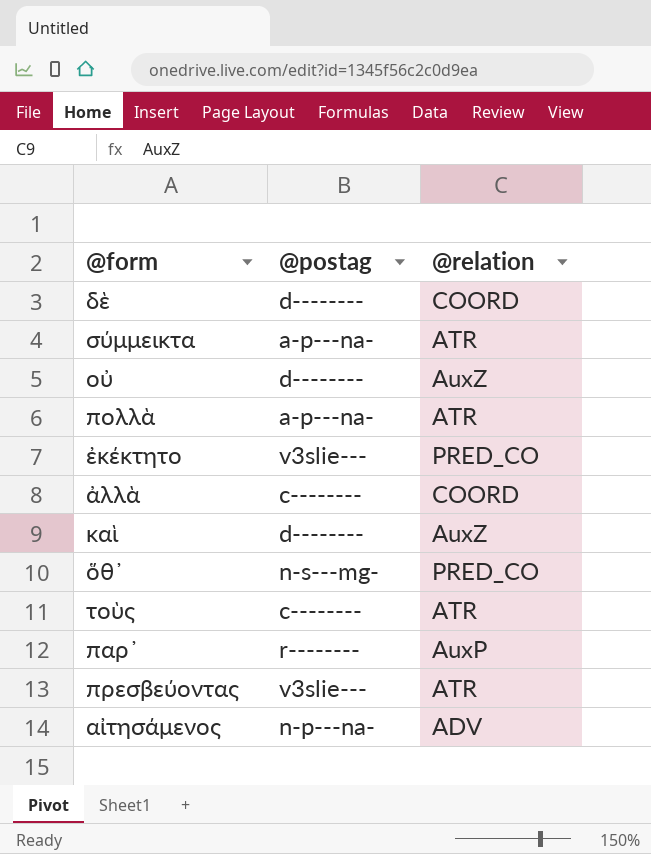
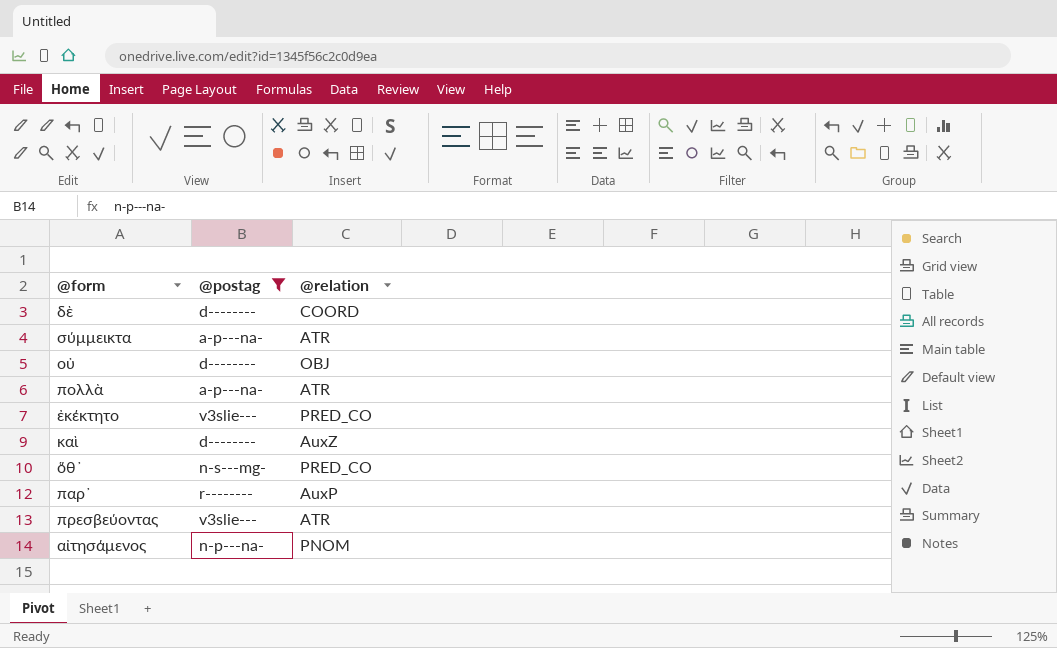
filter: none -> @postag != c--------
οὐ | @relation: AuxZ -> OBJ
αἰτησάμενος | @relation: ADV -> PNOM

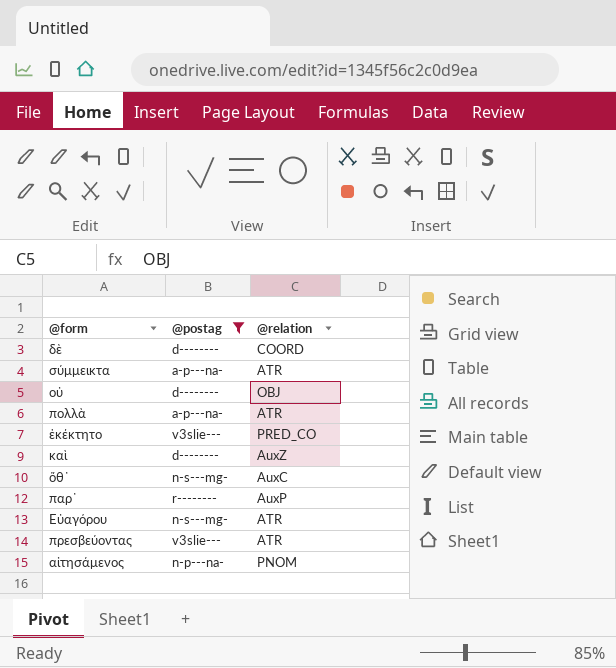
ὅθ᾽ | @relation: PRED_CO -> AuxC
row Εὐαγόρου: none -> n-s---mg- | ATR

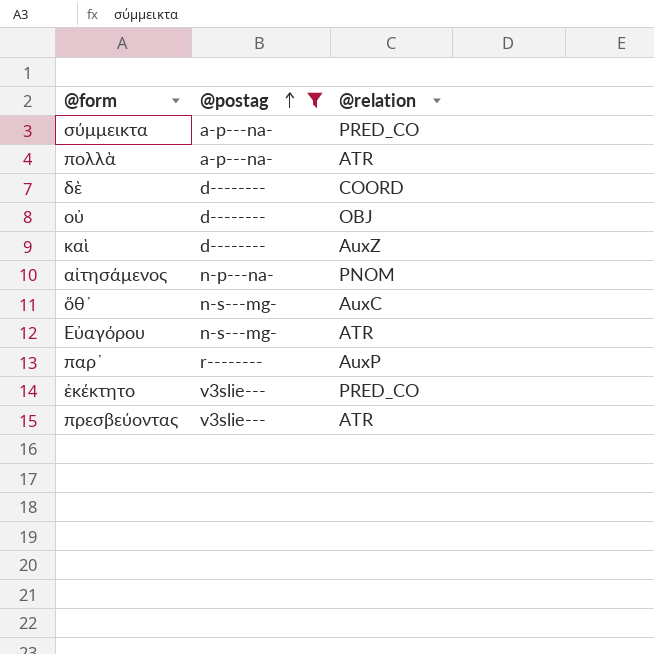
row order: none -> @postag ascending
σύμμεικτα | @relation: ATR -> PRED_CO

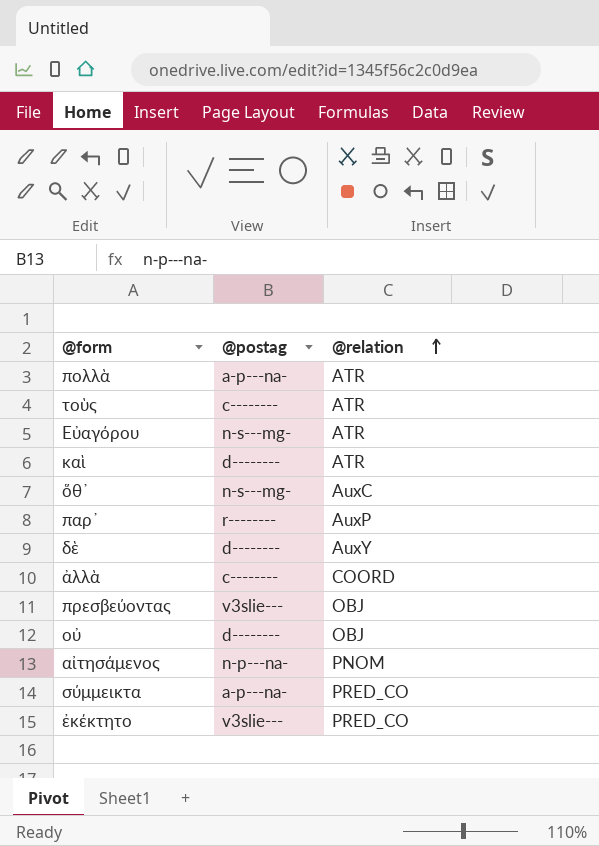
filter: @postag != c-------- -> none
row order: @postag ascending -> @relation ascending
καὶ | @relation: AuxZ -> ATR
δὲ | @relation: COORD -> AuxY
πρεσβεύοντας | @relation: ATR -> OBJ

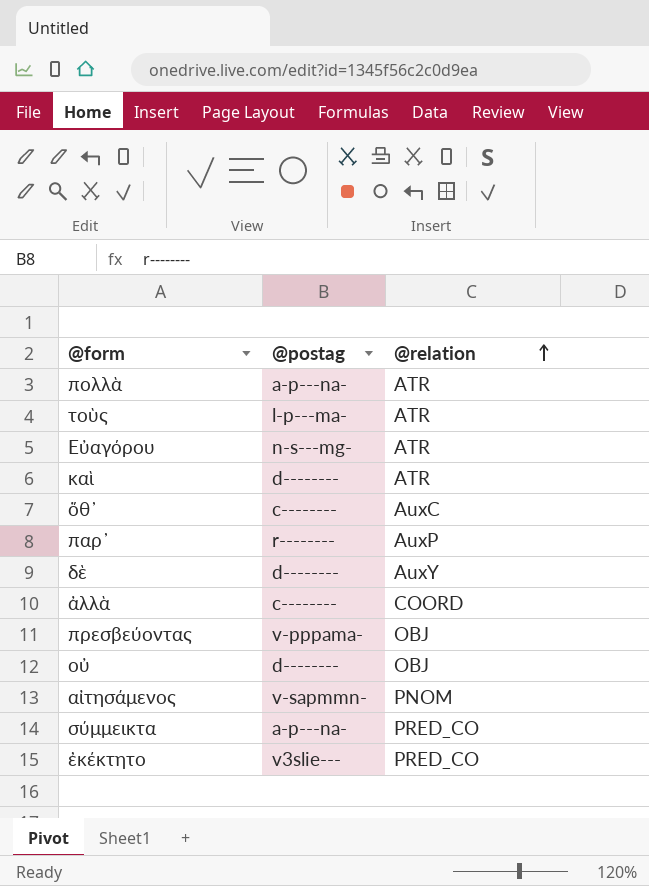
τοὺς | @postag: c-------- -> l-p---ma-
ὅθ᾽ | @postag: n-s---mg- -> c--------
πρεσβεύοντας | @postag: v3slie--- -> v-pppama-
αἰτησάμενος | @postag: n-p---na- -> v-sapmmn-

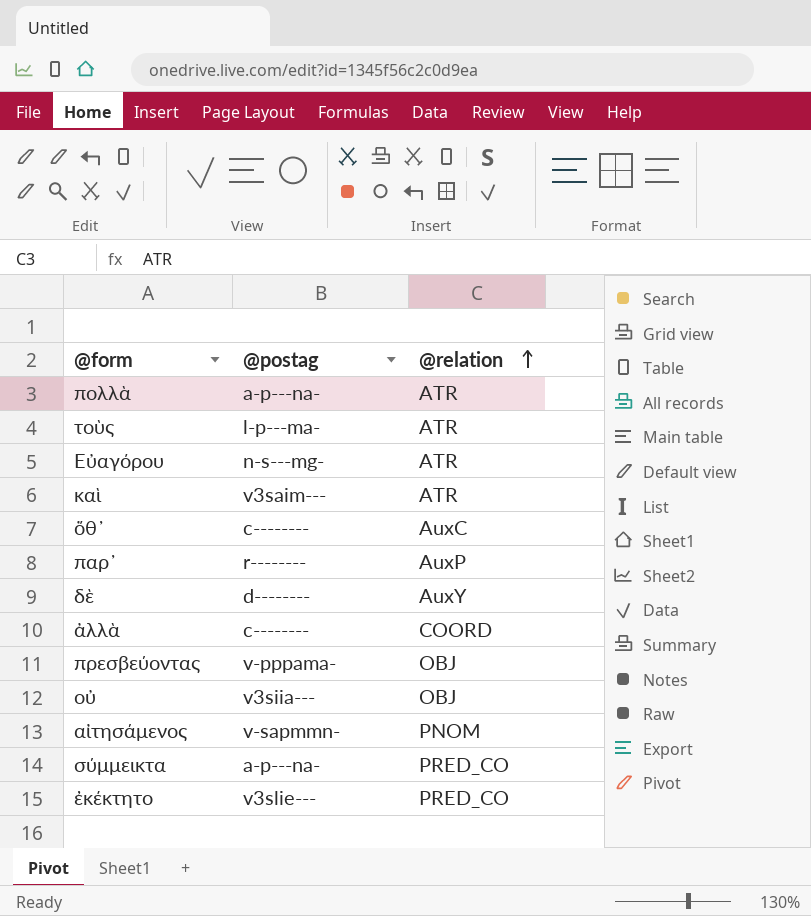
καὶ | @postag: d-------- -> v3saim---
οὐ | @postag: d-------- -> v3siia---

